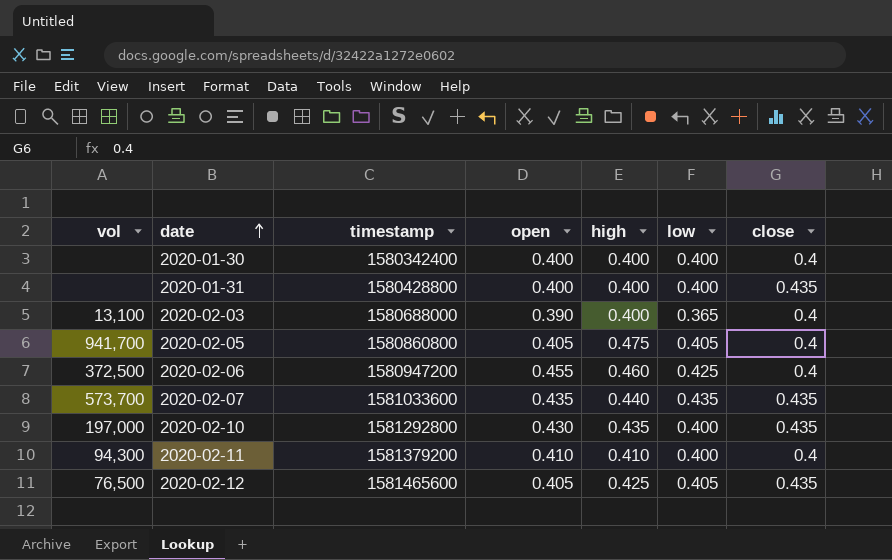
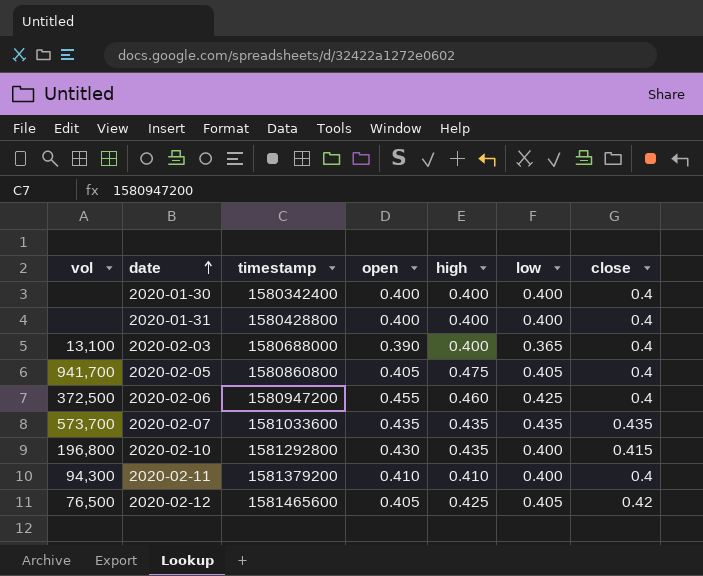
2020-01-31 | close: 0.435 -> 0.4
2020-02-07 | high: 0.440 -> 0.435
2020-02-10 | vol: 197,000 -> 196,800
2020-02-10 | close: 0.435 -> 0.415
2020-02-12 | close: 0.435 -> 0.42

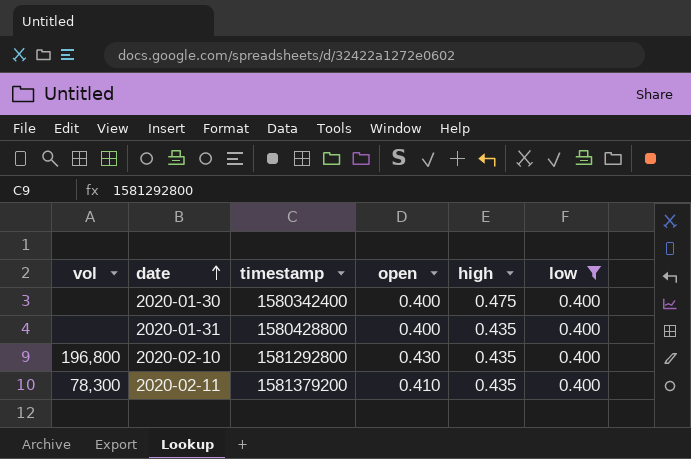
filter: none -> low = 0.400
column close | position: 7 -> none
2020-01-30 | high: 0.400 -> 0.475
2020-01-31 | high: 0.400 -> 0.435
2020-02-11 | vol: 94,300 -> 78,300
2020-02-11 | high: 0.410 -> 0.435

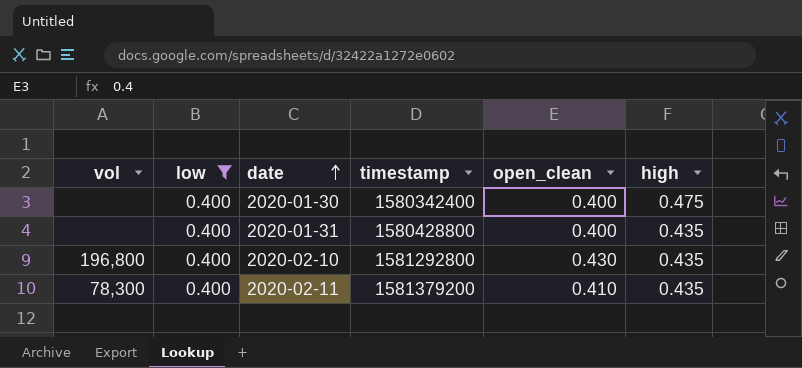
column low | position: 6 -> 2
column name: open -> open_clean

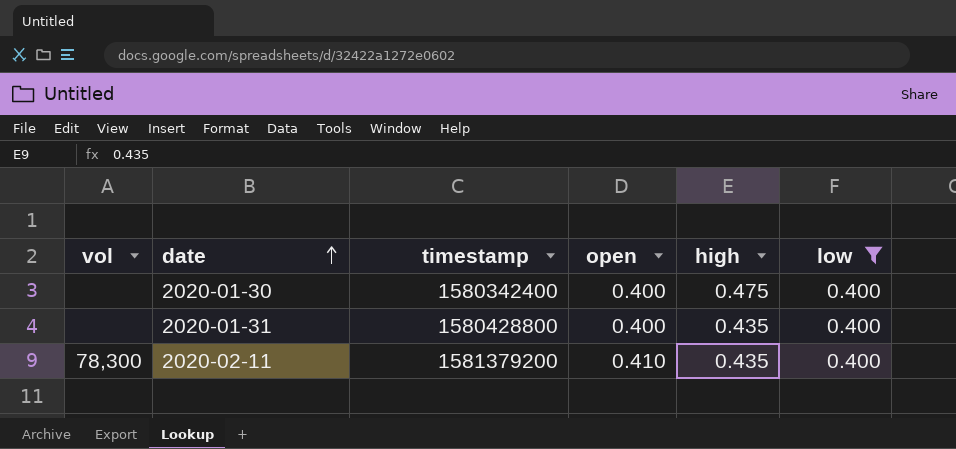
column name: open_clean -> open
column low | position: 2 -> 6
row 2020-02-10: 196,800 | 0.400 | 1581292800 | 0.430 | 0.435 -> none

